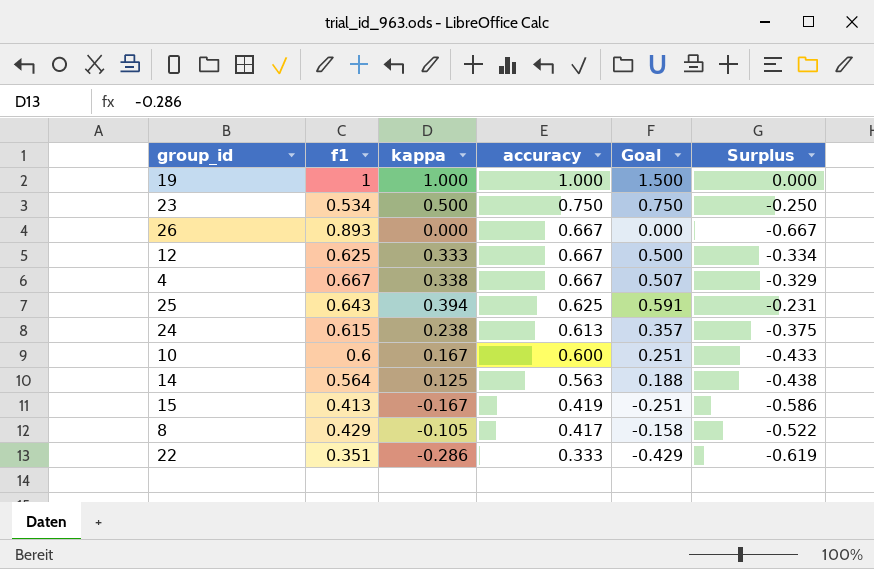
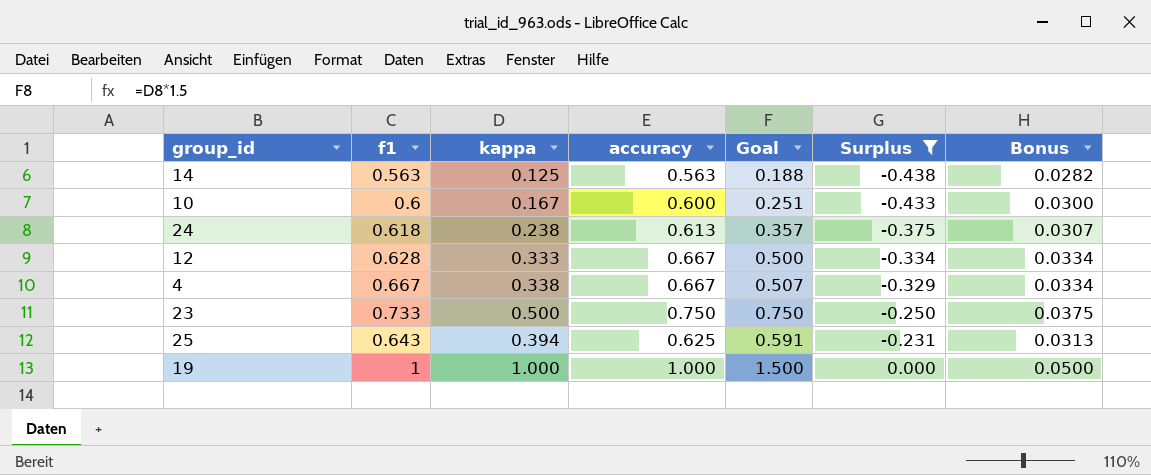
filter: none -> Surplus >= -0.438
row order: accuracy descending -> Surplus ascending
column Bonus | formula: none -> [accuracy] * 0.05
14 | f1: 0.564 -> 0.563
24 | f1: 0.615 -> 0.618
12 | f1: 0.625 -> 0.628
23 | f1: 0.534 -> 0.733

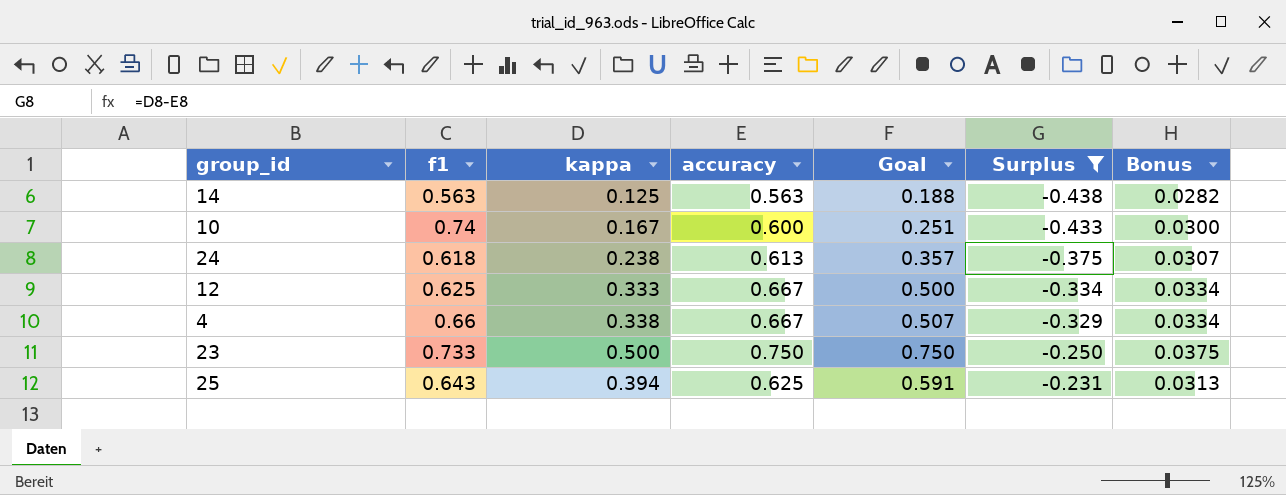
row 19: 1 | 1.000 | 1.000 | 1.500 | 0.000 | 0.0500 -> none
10 | f1: 0.6 -> 0.74
12 | f1: 0.628 -> 0.625
4 | f1: 0.667 -> 0.66

